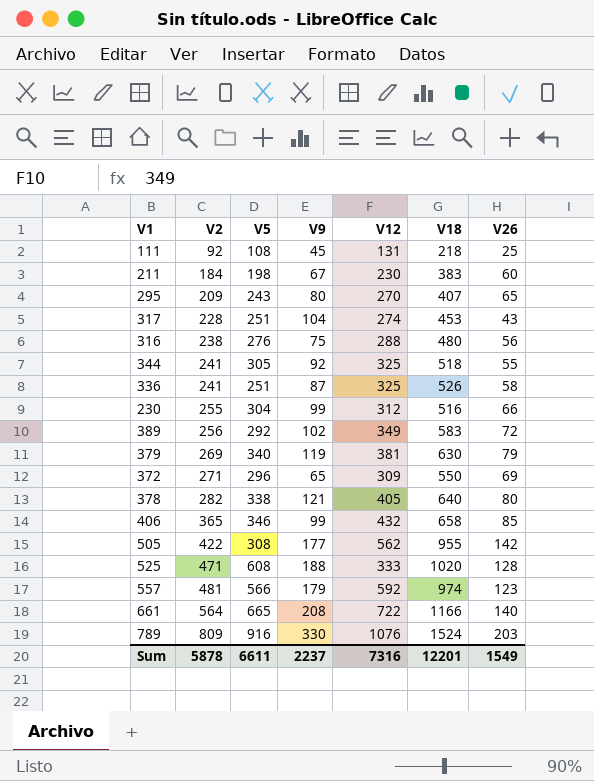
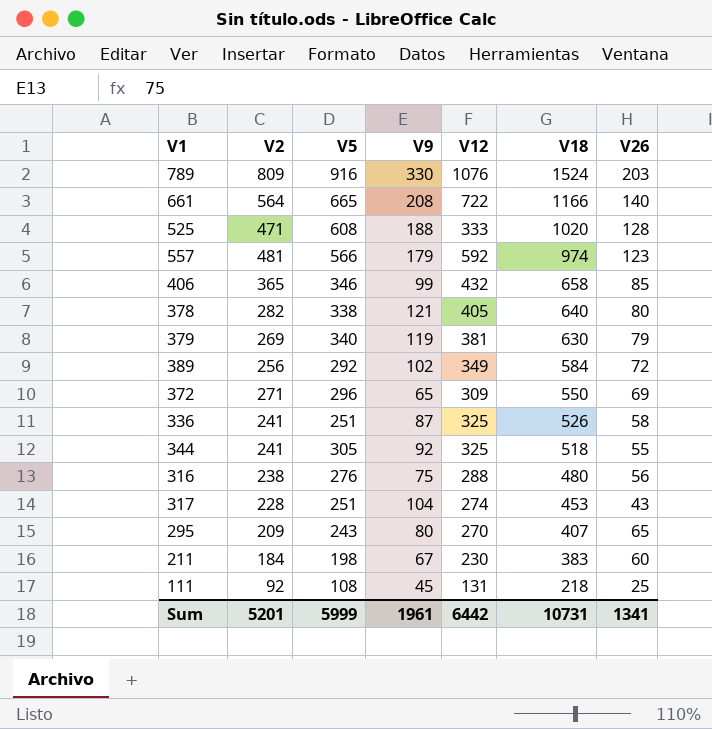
row order: V2 ascending -> V18 descending
row 230: 255 | 304 | 99 | 312 | 516 | 66 -> none
row 505: 422 | 308 | 177 | 562 | 955 | 142 -> none
389 | V18: 583 -> 584
Sum | V2: 5878 -> 5201
Sum | V5: 6611 -> 5999
Sum | V9: 2237 -> 1961
Sum | V12: 7316 -> 6442
Sum | V18: 12201 -> 10731
Sum | V26: 1549 -> 1341

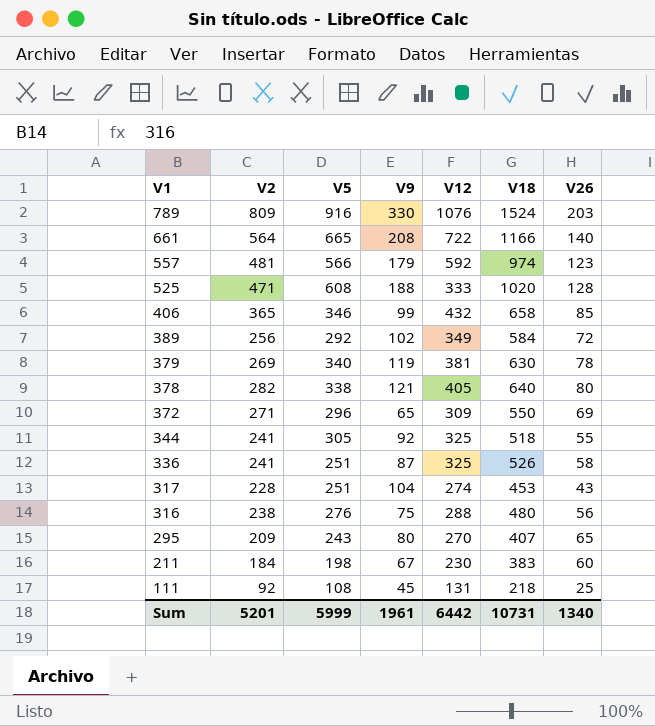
row order: V18 descending -> V1 descending
379 | V26: 79 -> 78
Sum | V26: 1341 -> 1340

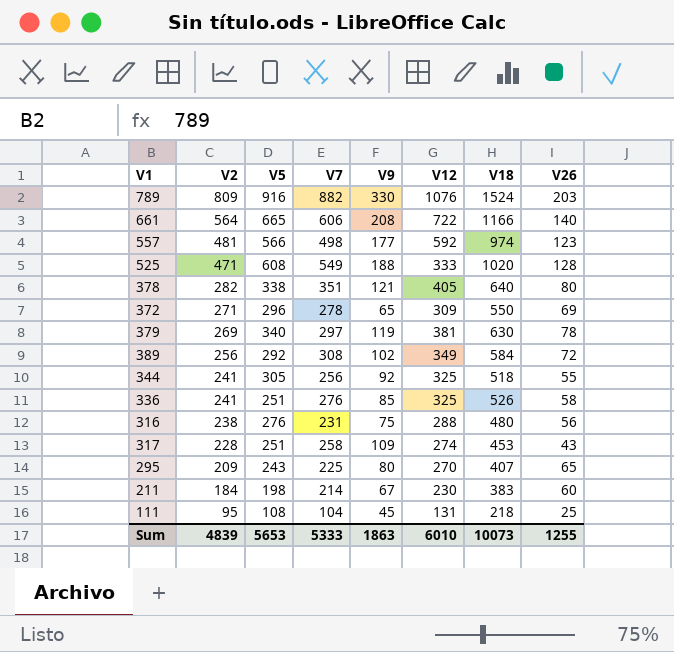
row order: V1 descending -> V2 descending
column V7 | position: none -> 4
row 406: 365 | 346 | 99 | 432 | 658 | 85 -> none
557 | V9: 179 -> 177
336 | V9: 87 -> 85
317 | V9: 104 -> 109
111 | V2: 92 -> 95
Sum | V2: 5201 -> 4839
Sum | V5: 5999 -> 5653
Sum | V9: 1961 -> 1863
Sum | V12: 6442 -> 6010
Sum | V18: 10731 -> 10073
Sum | V26: 1340 -> 1255

